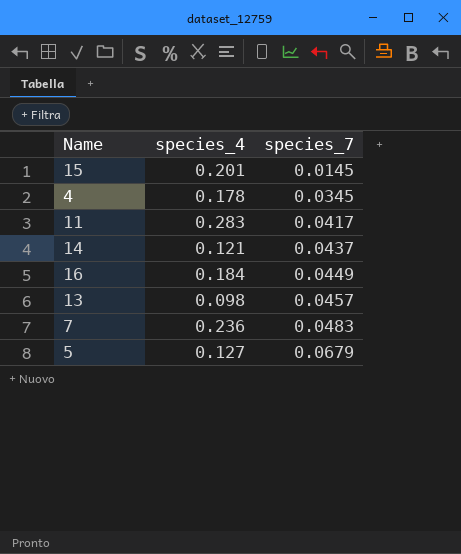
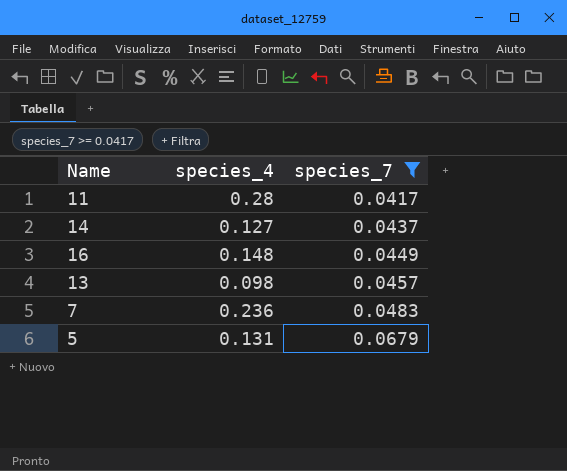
filter: none -> species_7 >= 0.0417
11 | species_4: 0.283 -> 0.28
14 | species_4: 0.121 -> 0.127
16 | species_4: 0.184 -> 0.148
5 | species_4: 0.127 -> 0.131

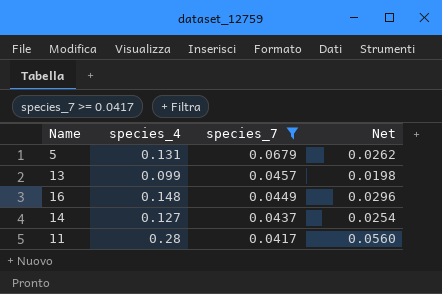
row order: species_7 ascending -> species_7 descending
column Net | formula: none -> [species_4] * 0.2
row 7: 0.236 | 0.0483 -> none
13 | species_4: 0.098 -> 0.099

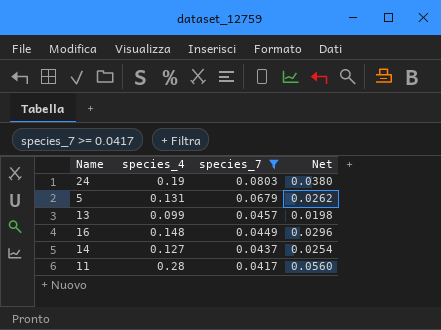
row 24: none -> 0.19 | 0.0803 | 0.0380

